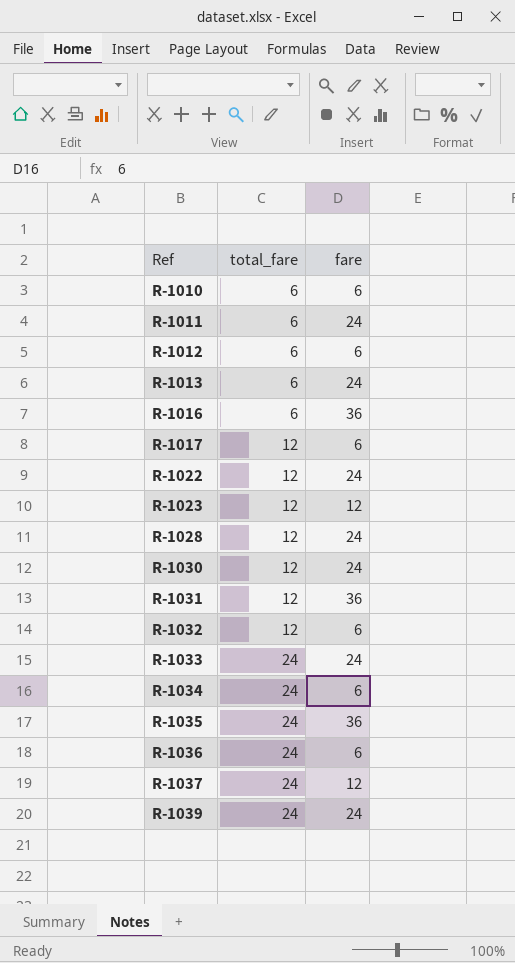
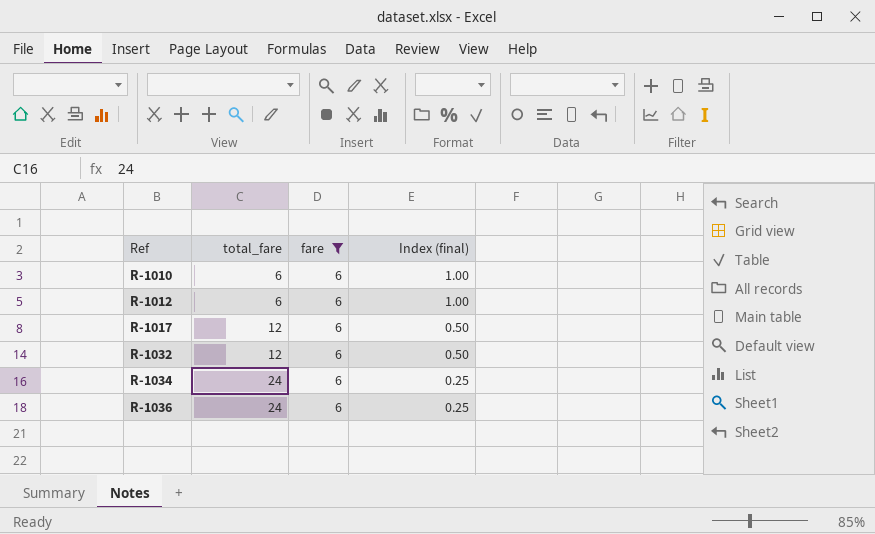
filter: none -> fare = 6
column Index (final) | formula: none -> [fare] / [total_fare]

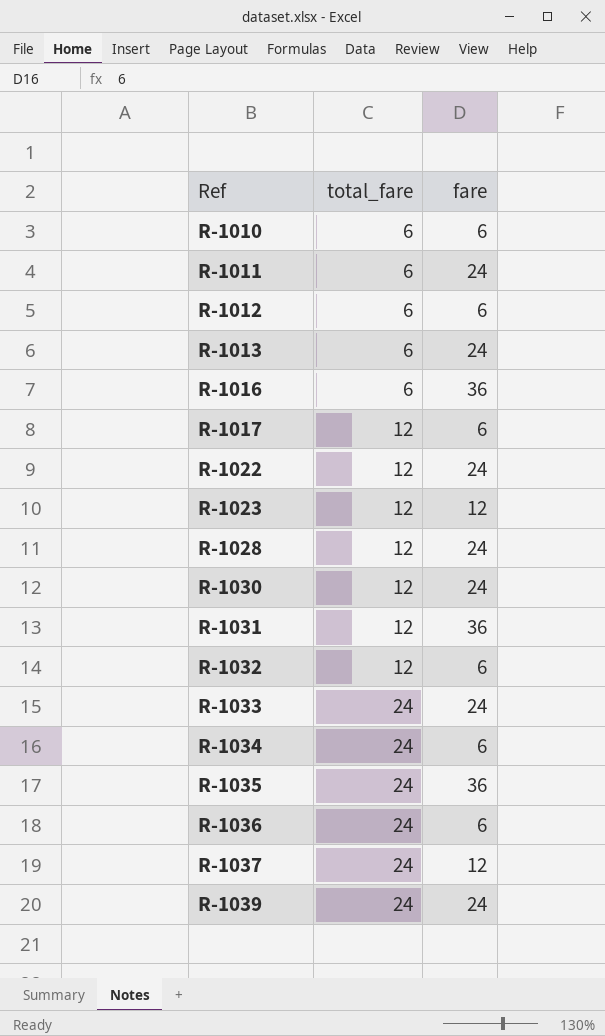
filter: fare = 6 -> none
column Index (final) | formula: [fare] / [total_fare] -> none

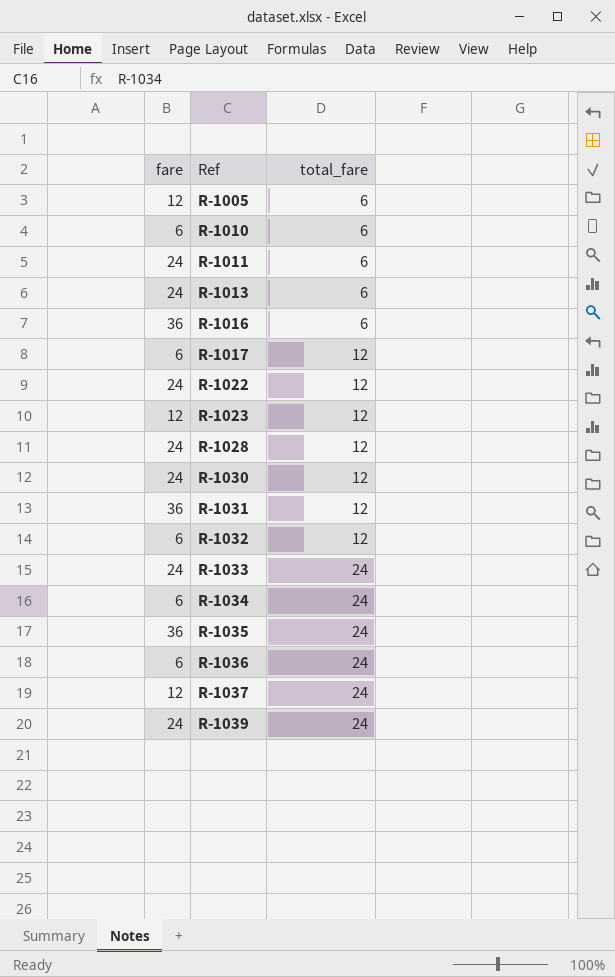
column fare | position: 3 -> 1
row R-1012: 6 | 6 -> none
row R-1005: none -> 12 | 6

